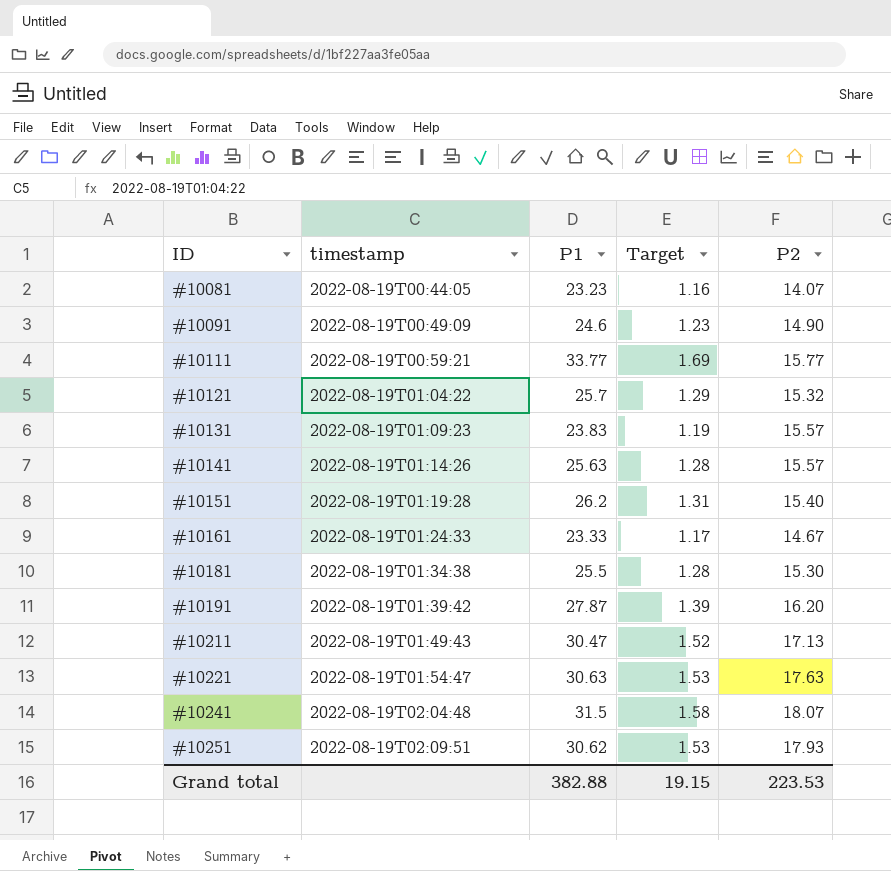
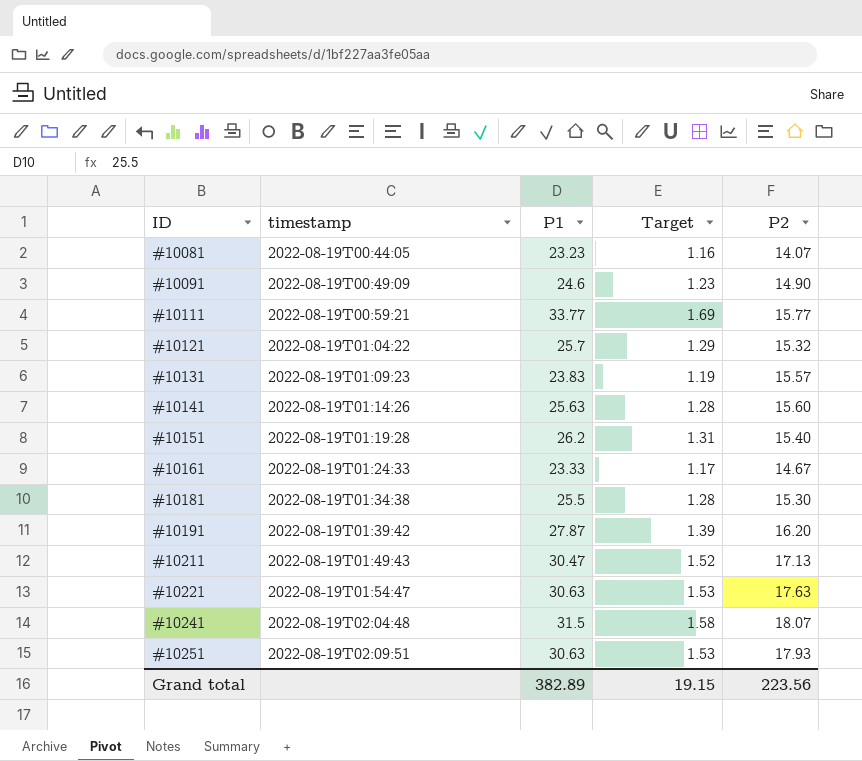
#10141 | P2: 15.57 -> 15.60
#10251 | P1: 30.62 -> 30.63
Grand total | P1: 382.88 -> 382.89
Grand total | P2: 223.53 -> 223.56

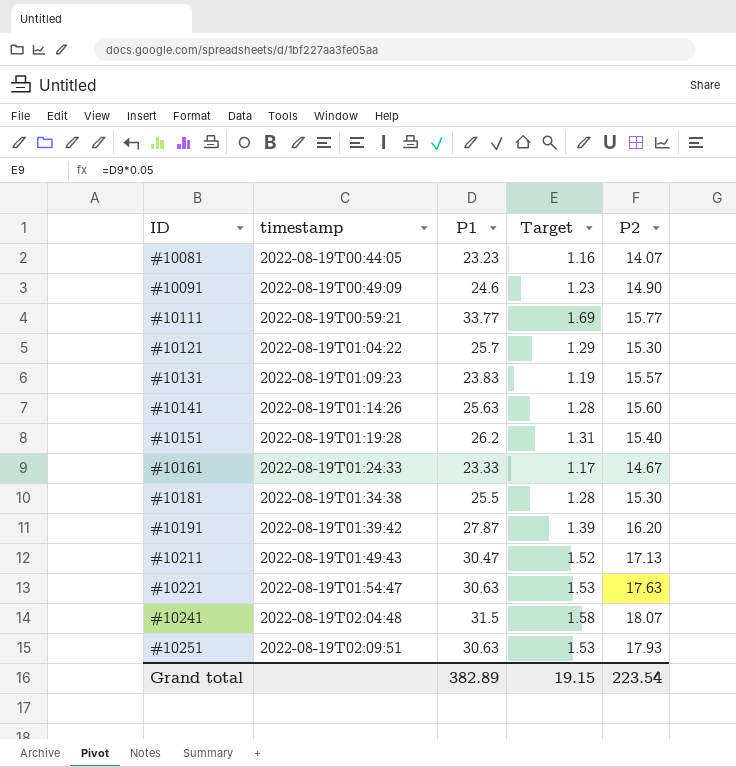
#10121 | P2: 15.32 -> 15.30
Grand total | P2: 223.56 -> 223.54

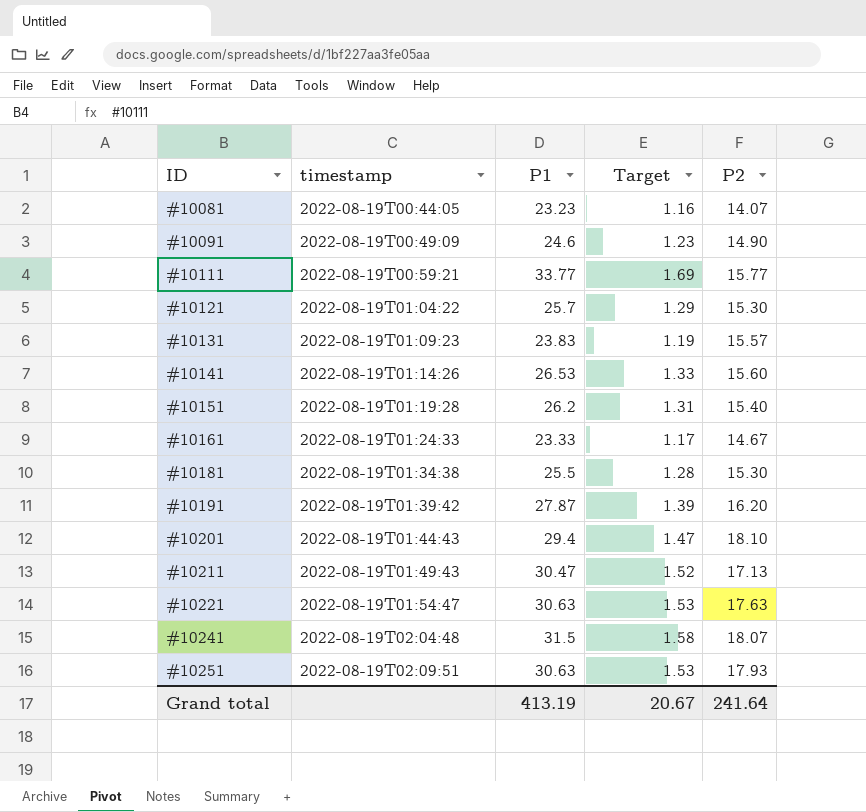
#10141 | P1: 25.63 -> 26.53
#10141 | Target: 1.28 -> 1.33
row #10201: none -> 2022-08-19T01:44:43 | 29.4 | 1.47 | 18.10
Grand total | P1: 382.89 -> 413.19
Grand total | Target: 19.15 -> 20.67
Grand total | P2: 223.54 -> 241.64

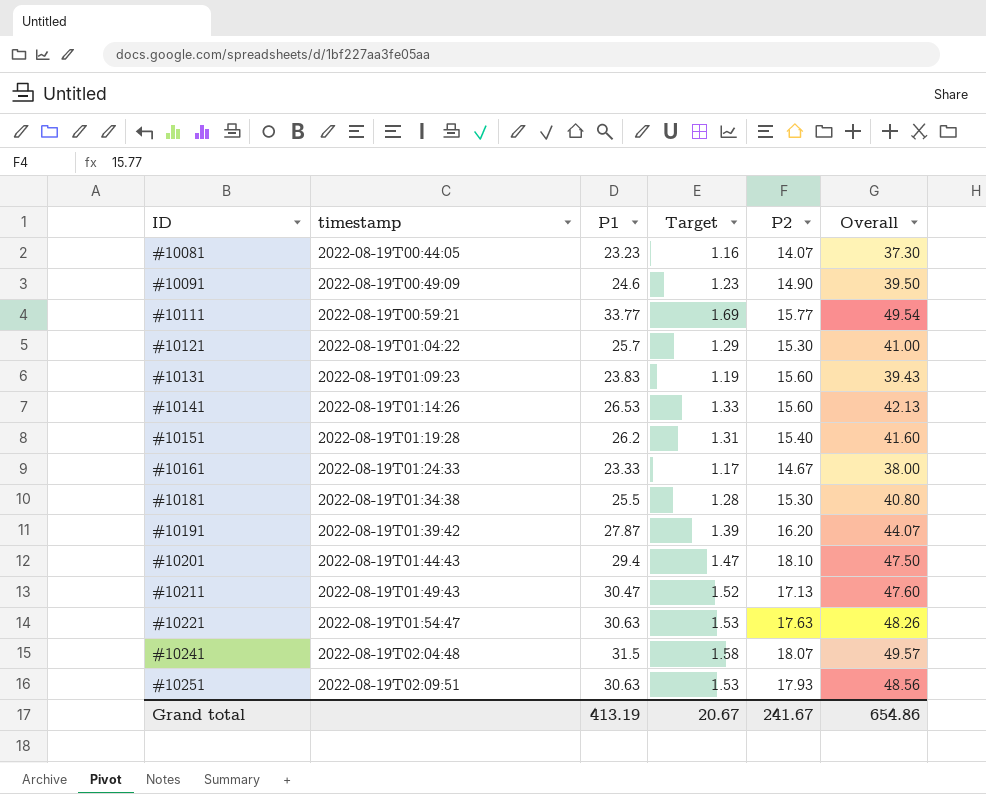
column Overall | formula: none -> [P1] + [P2]
#10131 | P2: 15.57 -> 15.60
Grand total | P2: 241.64 -> 241.67

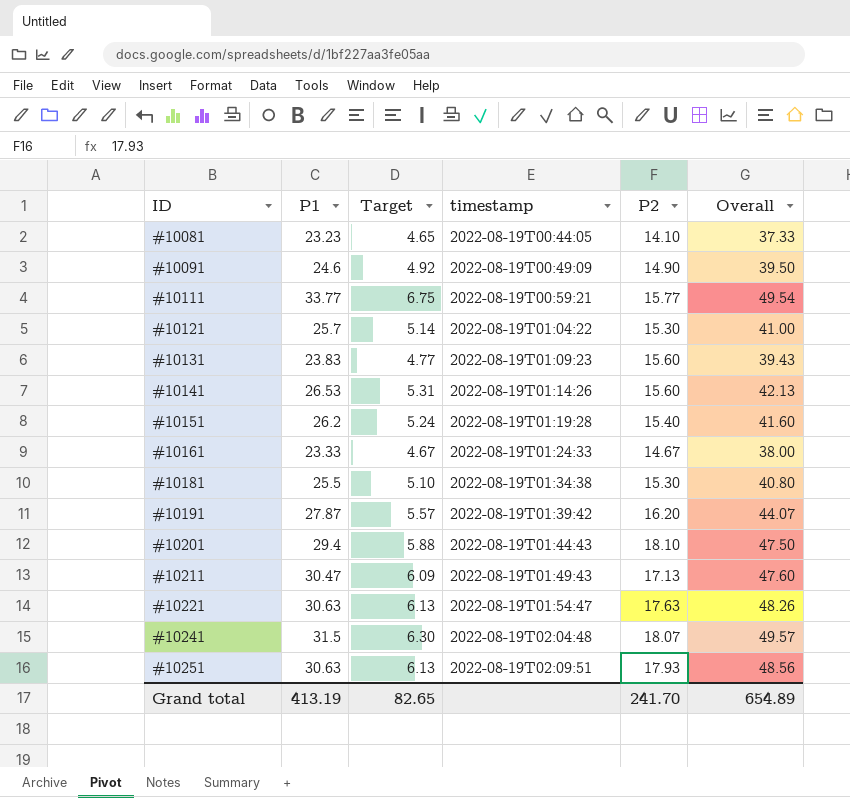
column Target | formula: [P1] * 0.05 -> [P1] * 0.2
column timestamp | position: 2 -> 4
#10081 | P2: 14.07 -> 14.10
#10081 | Overall: 37.30 -> 37.33
Grand total | Target: 20.67 -> 82.65
Grand total | P2: 241.67 -> 241.70
Grand total | Overall: 654.86 -> 654.89

